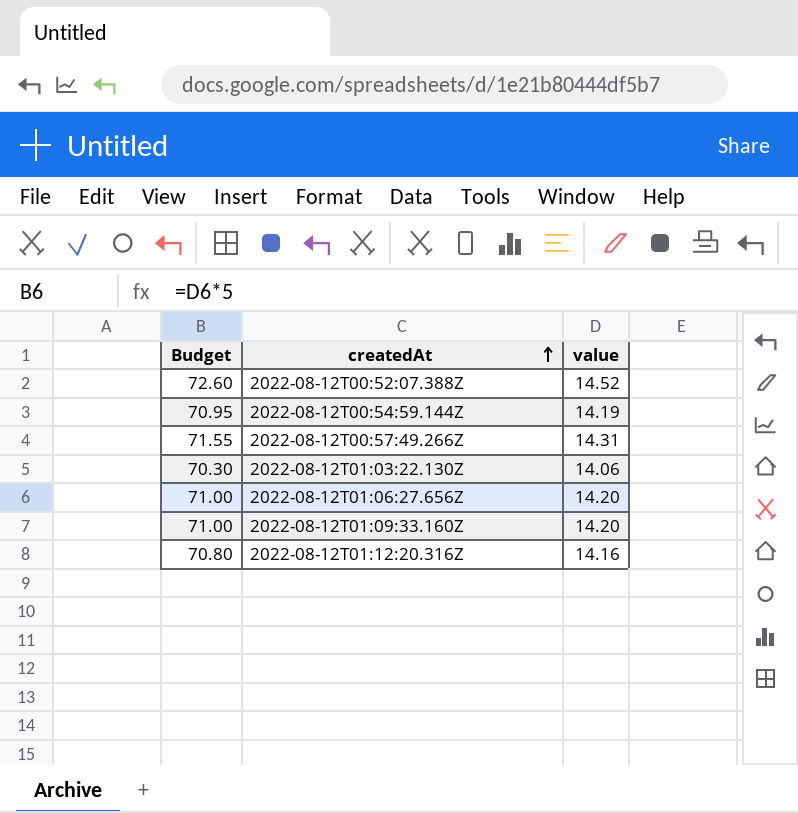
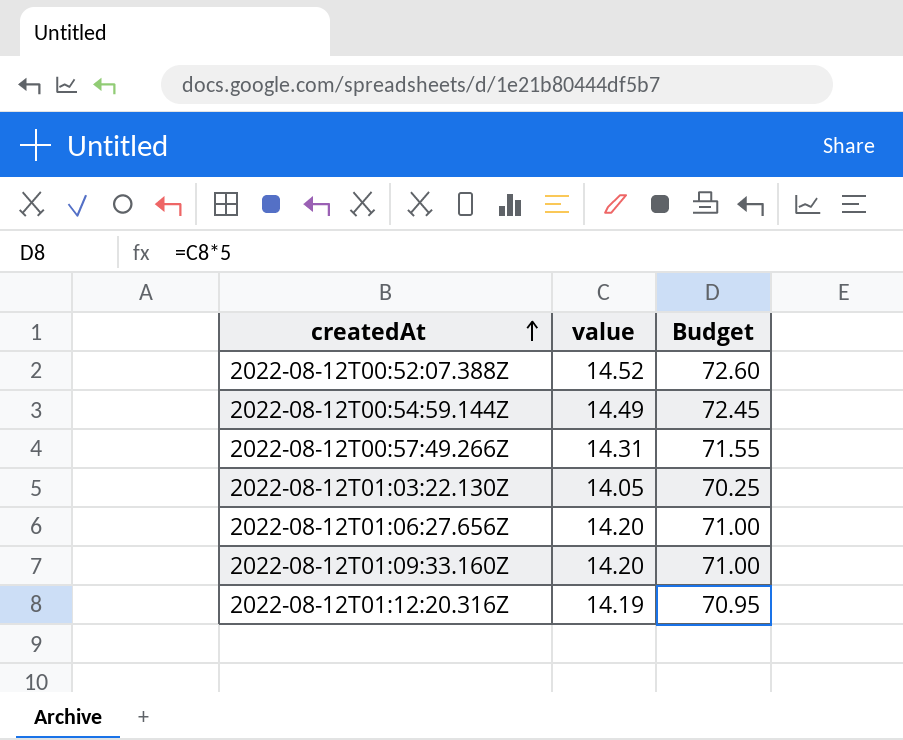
column Budget | position: 1 -> 3
2022-08-12T00:54:59.144Z | value: 14.19 -> 14.49
2022-08-12T00:54:59.144Z | Budget: 70.95 -> 72.45
2022-08-12T01:03:22.130Z | value: 14.06 -> 14.05
2022-08-12T01:03:22.130Z | Budget: 70.30 -> 70.25
2022-08-12T01:12:20.316Z | value: 14.16 -> 14.19
2022-08-12T01:12:20.316Z | Budget: 70.80 -> 70.95

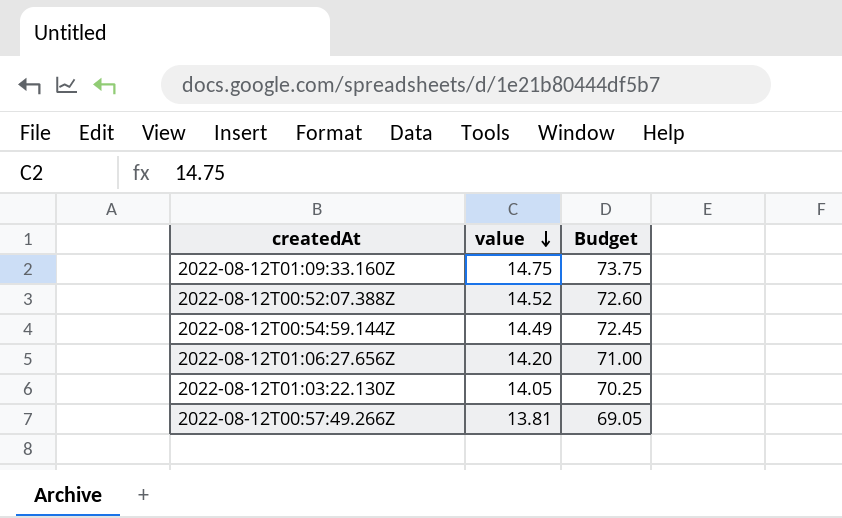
row order: createdAt ascending -> value descending
row 2022-08-12T01:12:20.316Z: 14.19 | 70.95 -> none
2022-08-12T01:09:33.160Z | value: 14.20 -> 14.75
2022-08-12T01:09:33.160Z | Budget: 71.00 -> 73.75
2022-08-12T00:57:49.266Z | value: 14.31 -> 13.81
2022-08-12T00:57:49.266Z | Budget: 71.55 -> 69.05

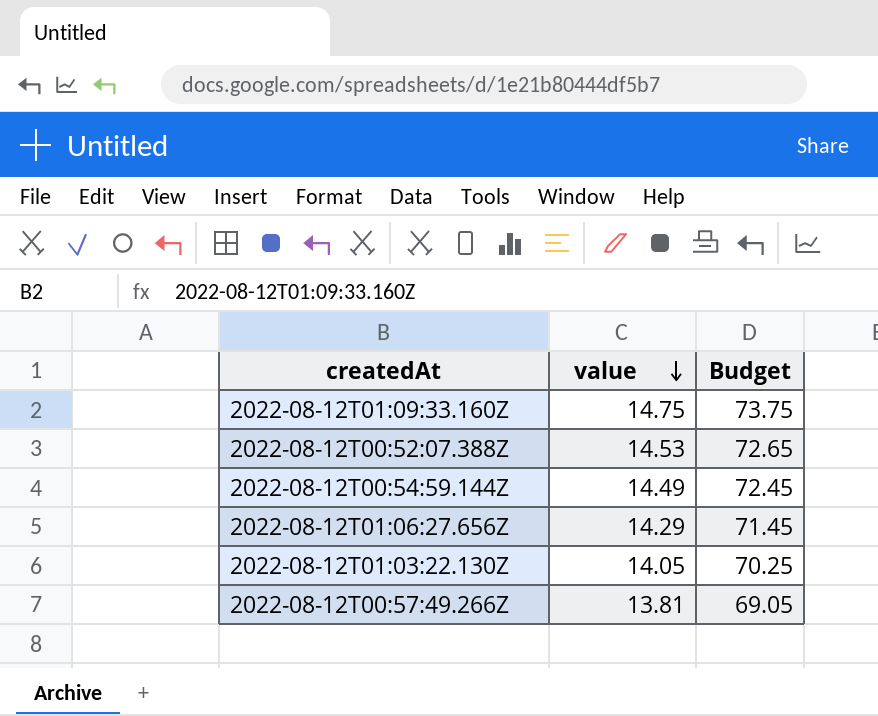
2022-08-12T00:52:07.388Z | value: 14.52 -> 14.53
2022-08-12T00:52:07.388Z | Budget: 72.60 -> 72.65
2022-08-12T01:06:27.656Z | value: 14.20 -> 14.29
2022-08-12T01:06:27.656Z | Budget: 71.00 -> 71.45

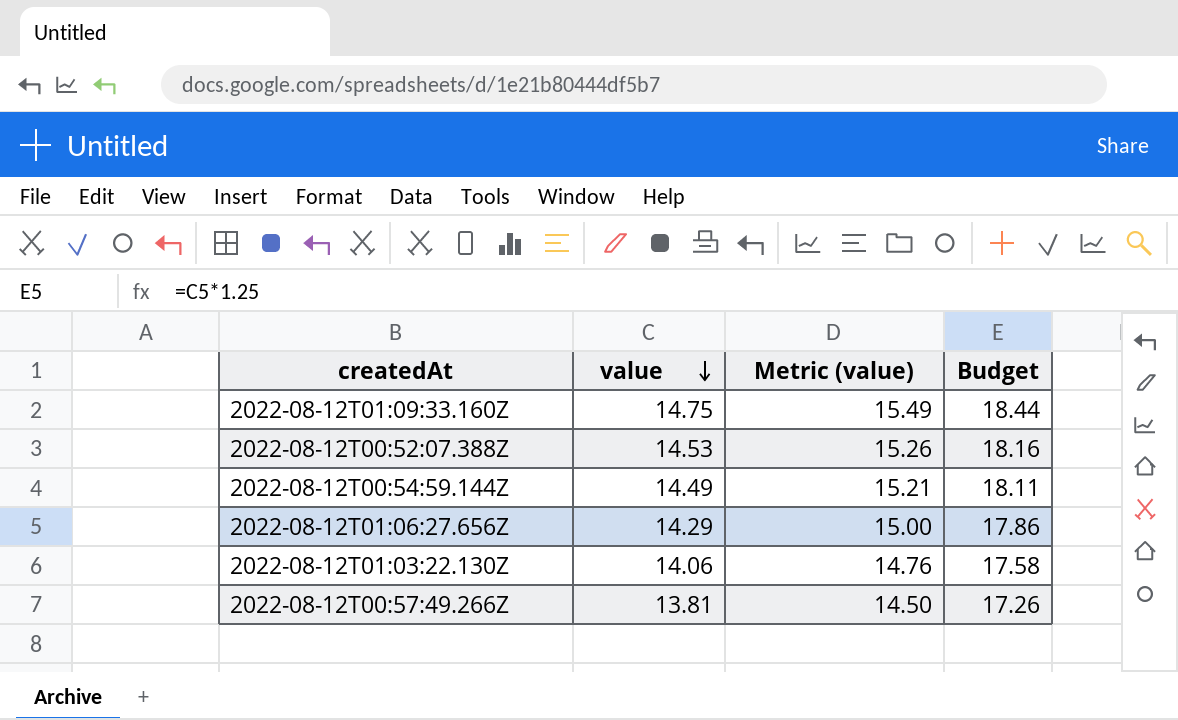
column Metric (value) | formula: none -> [value] * 1.05
column Budget | formula: [value] * 5 -> [value] * 1.25
2022-08-12T01:03:22.130Z | value: 14.05 -> 14.06

